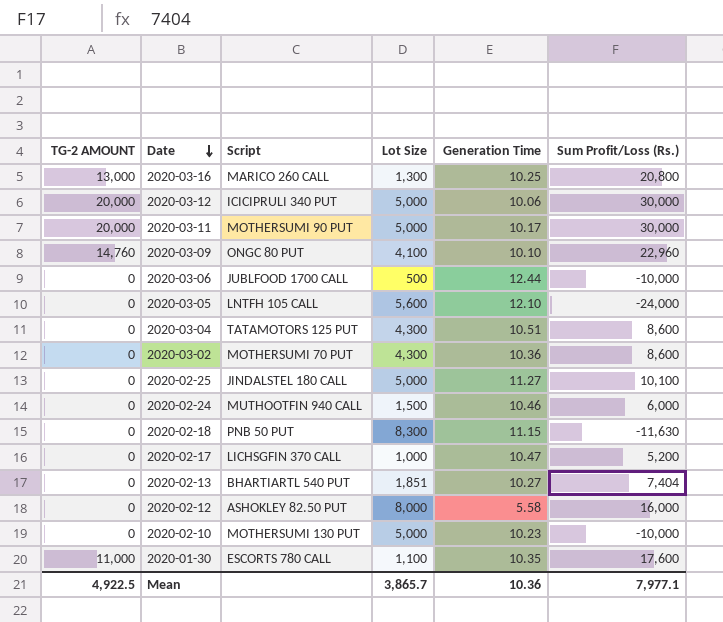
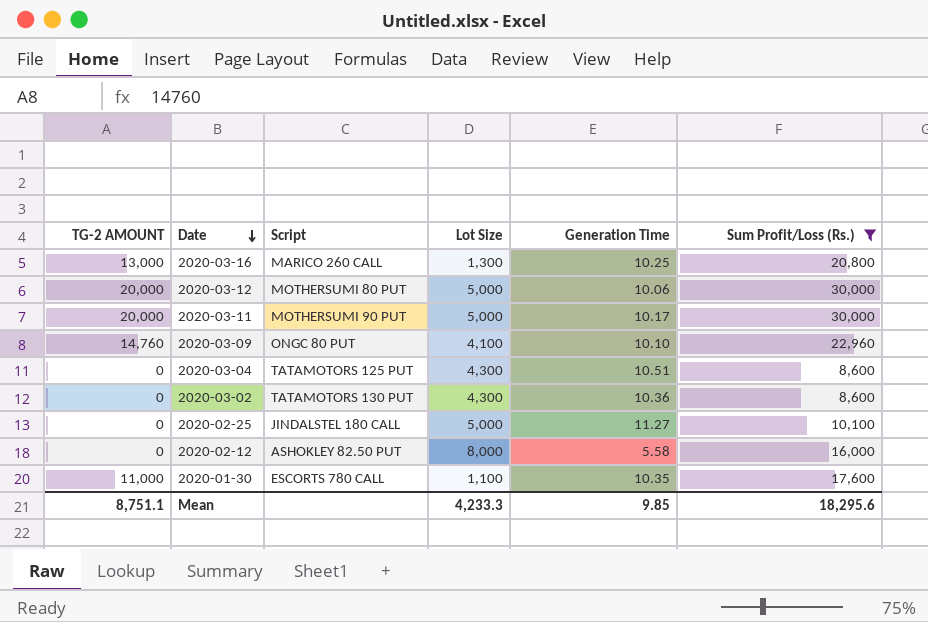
filter: none -> Sum Profit/Loss (Rs.) >= 8,600
2020-03-12 | Script: ICICIPRULI 340 PUT -> MOTHERSUMI 80 PUT
2020-03-02 | Script: MOTHERSUMI 70 PUT -> TATAMOTORS 130 PUT
Mean | TG-2 AMOUNT: 4,922.5 -> 8,751.1
Mean | Lot Size: 3,865.7 -> 4,233.3
Mean | Generation Time: 10.36 -> 9.85
Mean | Sum Profit/Loss (Rs.): 7,977.1 -> 18,295.6

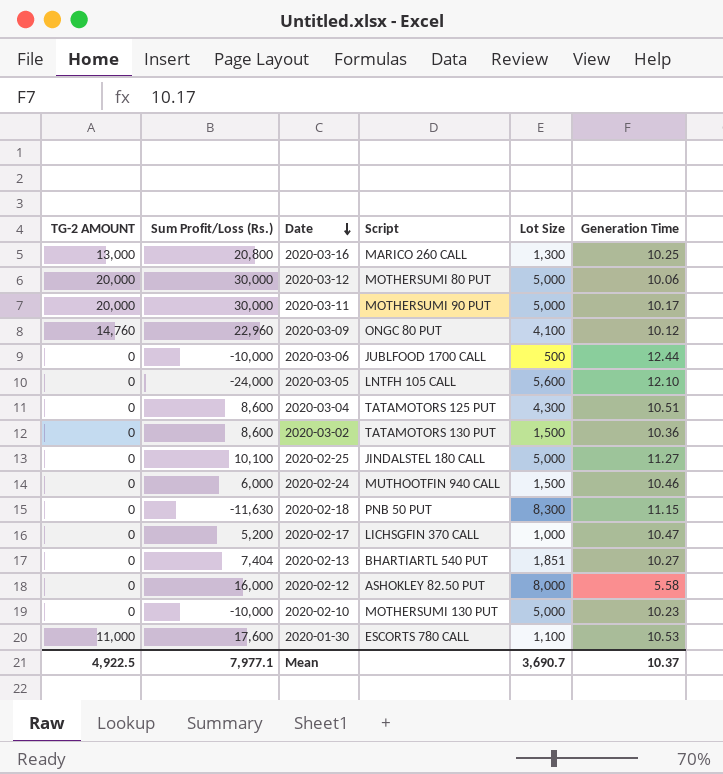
filter: Sum Profit/Loss (Rs.) >= 8,600 -> none
column Sum Profit/Loss (Rs.) | position: 6 -> 2
2020-03-09 | Generation Time: 10.10 -> 10.12
2020-03-02 | Lot Size: 4,300 -> 1,500
2020-01-30 | Generation Time: 10.35 -> 10.53
Mean | TG-2 AMOUNT: 8,751.1 -> 4,922.5
Mean | Sum Profit/Loss (Rs.): 18,295.6 -> 7,977.1
Mean | Lot Size: 4,233.3 -> 3,690.7
Mean | Generation Time: 9.85 -> 10.37

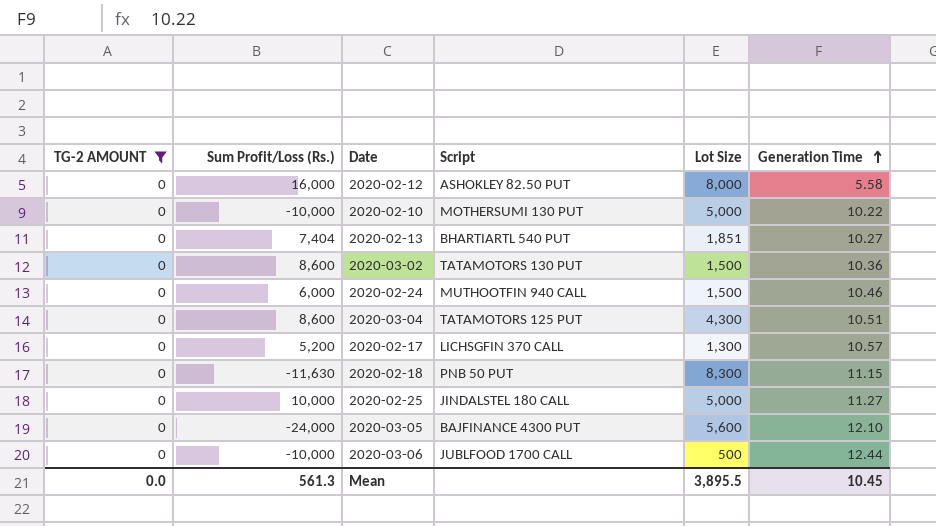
filter: none -> TG-2 AMOUNT = 0
row order: Date descending -> Generation Time ascending
2020-02-10 | Generation Time: 10.23 -> 10.22
2020-02-17 | Lot Size: 1,000 -> 1,300
2020-02-17 | Generation Time: 10.47 -> 10.57
2020-02-25 | Sum Profit/Loss (Rs.): 10,100 -> 10,000
2020-03-05 | Script: LNTFH 105 CALL -> BAJFINANCE 4300 PUT
Mean | TG-2 AMOUNT: 4,922.5 -> 0.0
Mean | Sum Profit/Loss (Rs.): 7,977.1 -> 561.3
Mean | Lot Size: 3,690.7 -> 3,895.5
Mean | Generation Time: 10.37 -> 10.45

